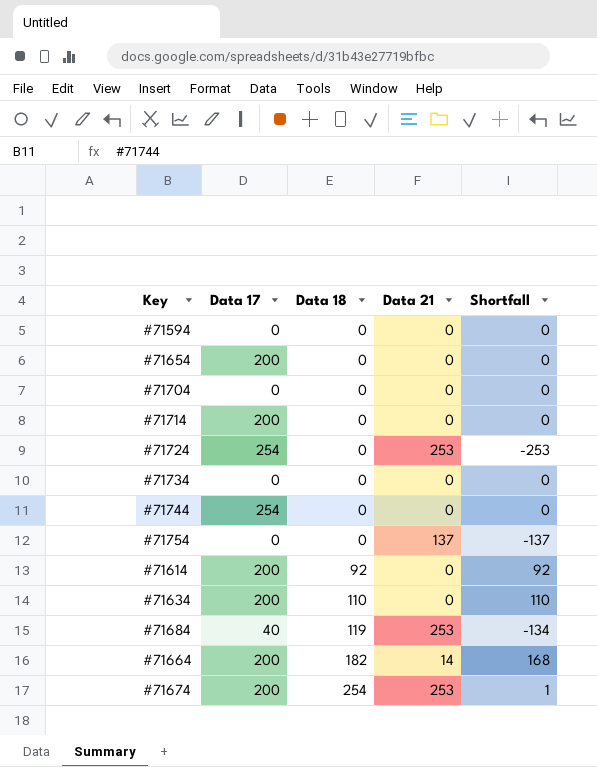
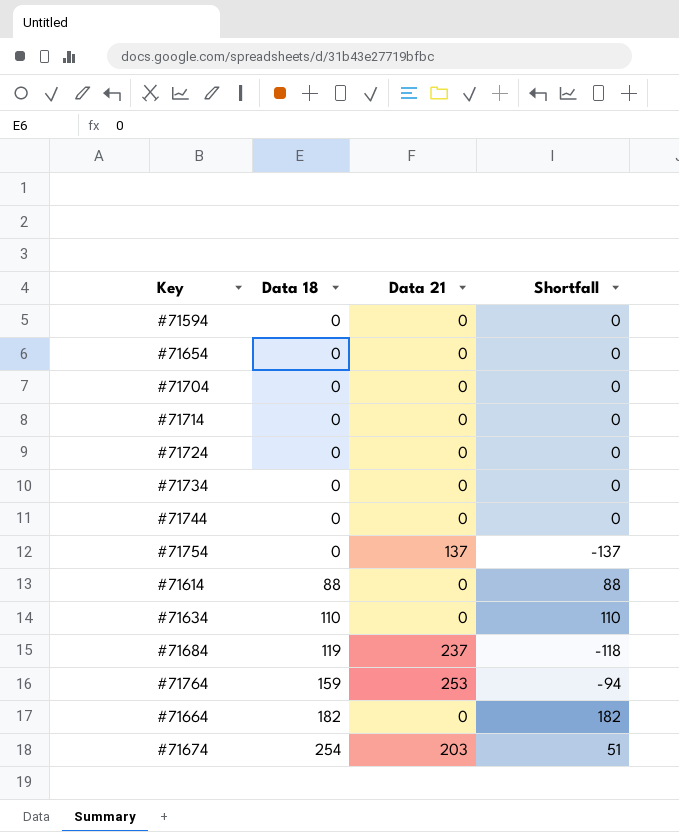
column Data 17 | position: 2 -> none
#71724 | Data 21: 253 -> 0
#71724 | Shortfall: -253 -> 0
#71614 | Data 18: 92 -> 88
#71614 | Shortfall: 92 -> 88
#71684 | Data 21: 253 -> 237
#71684 | Shortfall: -134 -> -118
row #71764: none -> 159 | 253 | -94
#71664 | Data 21: 14 -> 0
#71664 | Shortfall: 168 -> 182
#71674 | Data 21: 253 -> 203
#71674 | Shortfall: 1 -> 51

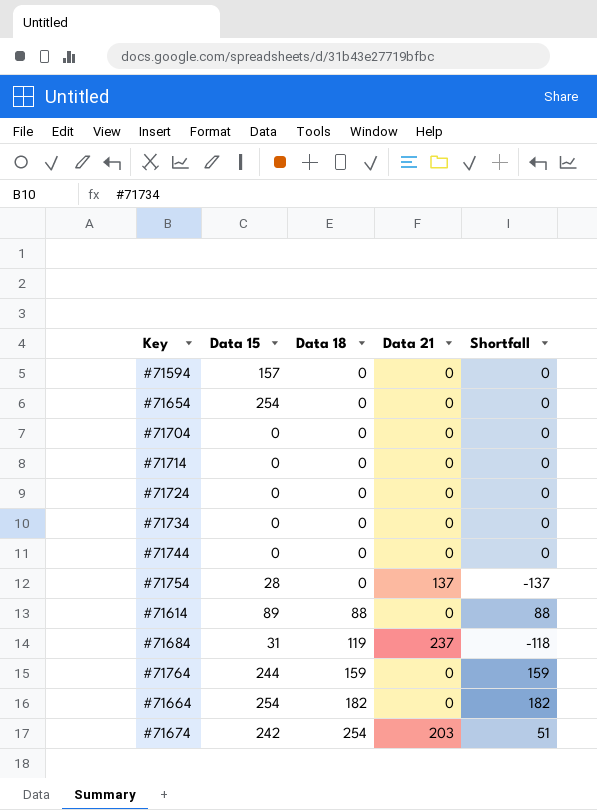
column Data 15 | position: none -> 2
row #71634: 110 | 0 | 110 -> none
#71764 | Data 21: 253 -> 0
#71764 | Shortfall: -94 -> 159

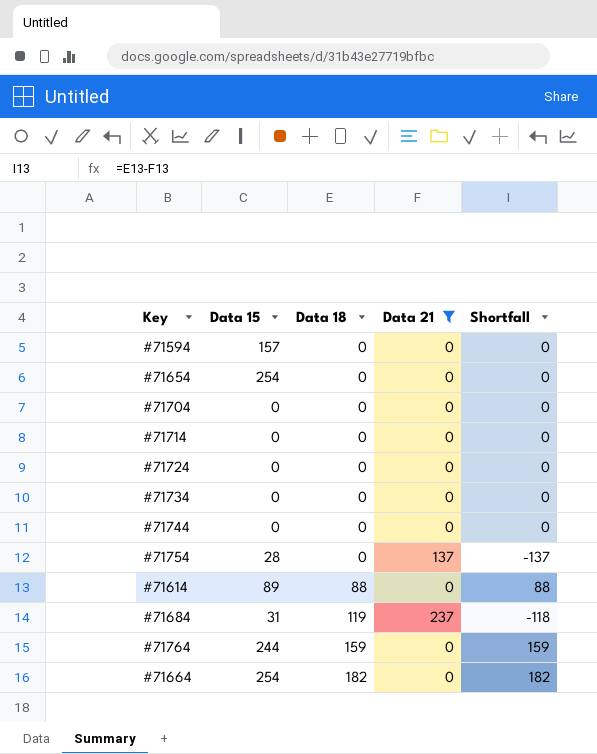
filter: none -> Data 21 != 203

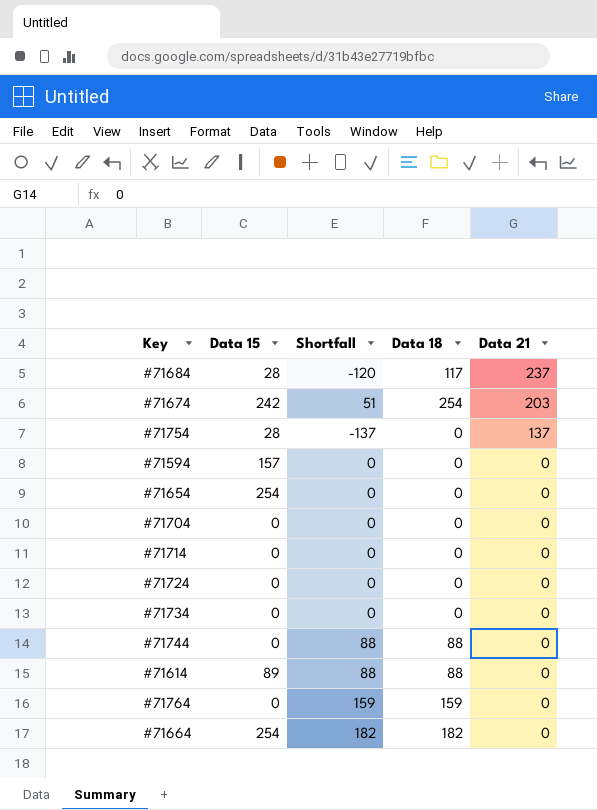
filter: Data 21 != 203 -> none
row order: Data 18 ascending -> Data 21 descending
column Shortfall | position: 5 -> 3
#71684 | Data 15: 31 -> 28
#71684 | Shortfall: -118 -> -120
#71684 | Data 18: 119 -> 117
#71744 | Shortfall: 0 -> 88
#71744 | Data 18: 0 -> 88
#71764 | Data 15: 244 -> 0

